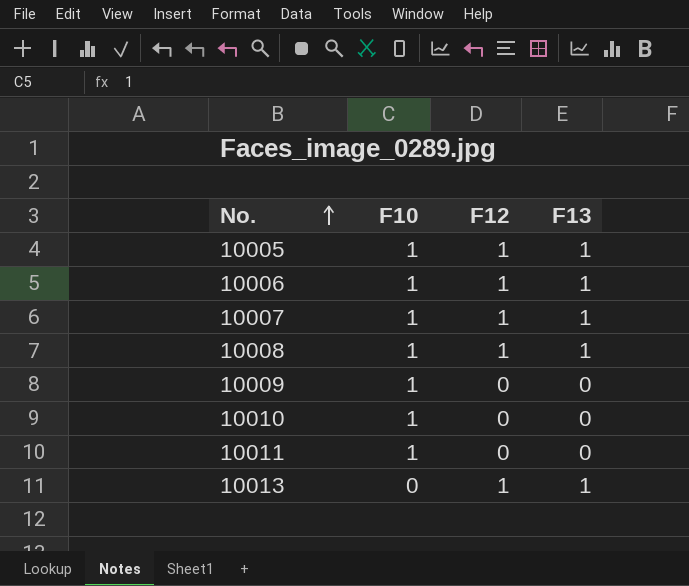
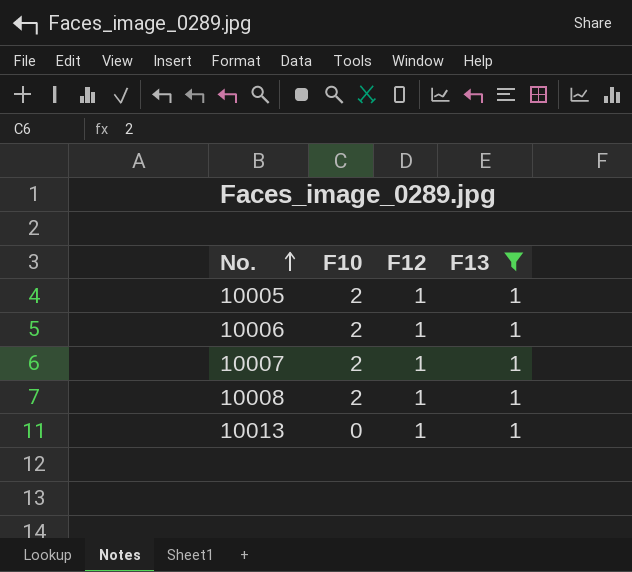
filter: none -> F13 = 1
10005 | F10: 1 -> 2
10006 | F10: 1 -> 2
10007 | F10: 1 -> 2
10008 | F10: 1 -> 2

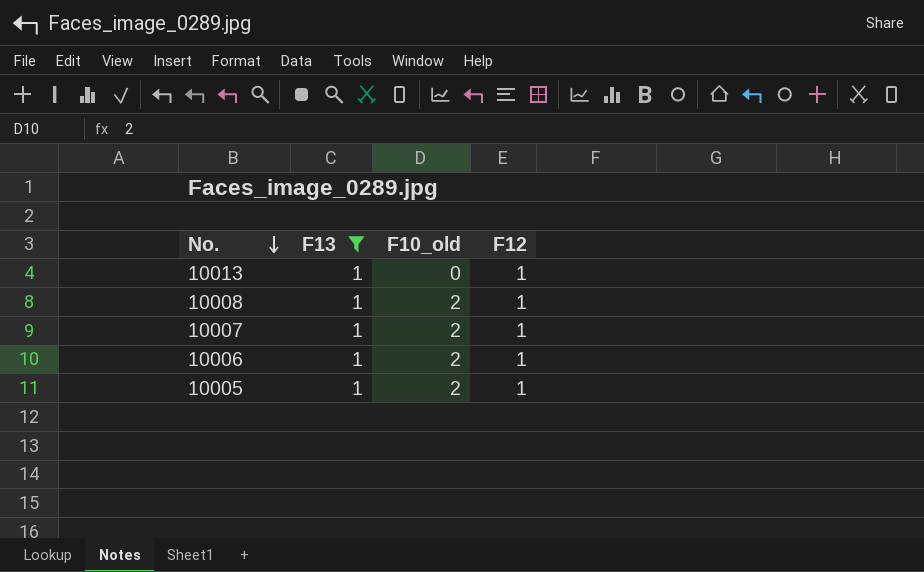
row order: No. ascending -> No. descending
column F13 | position: 4 -> 2
column name: F10 -> F10_old

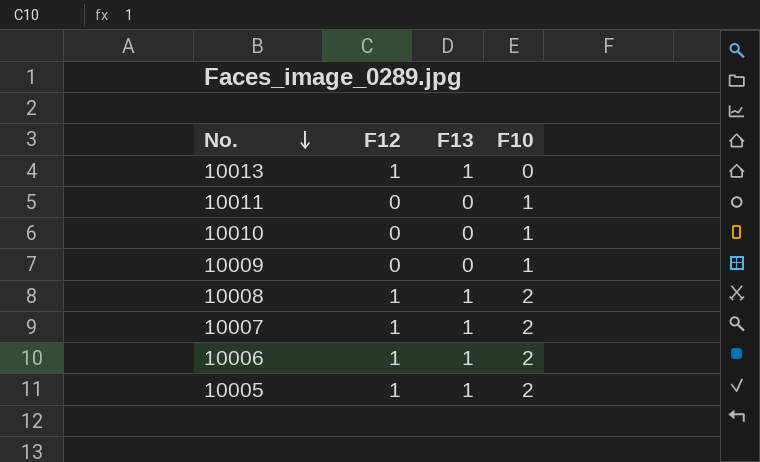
filter: F13 = 1 -> none
column F12 | position: 4 -> 2
column name: F10_old -> F10

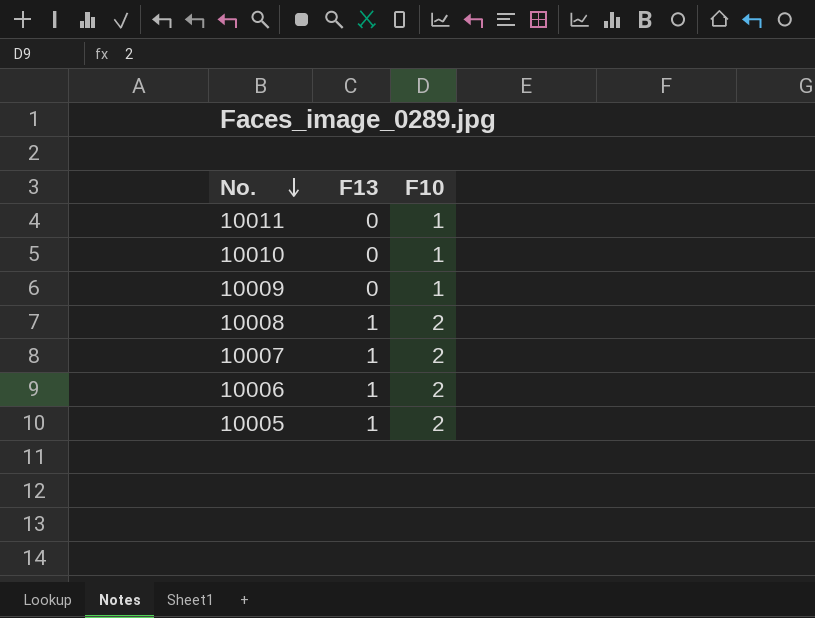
column F12 | position: 2 -> none
row 10013: 1 | 1 | 0 -> none

